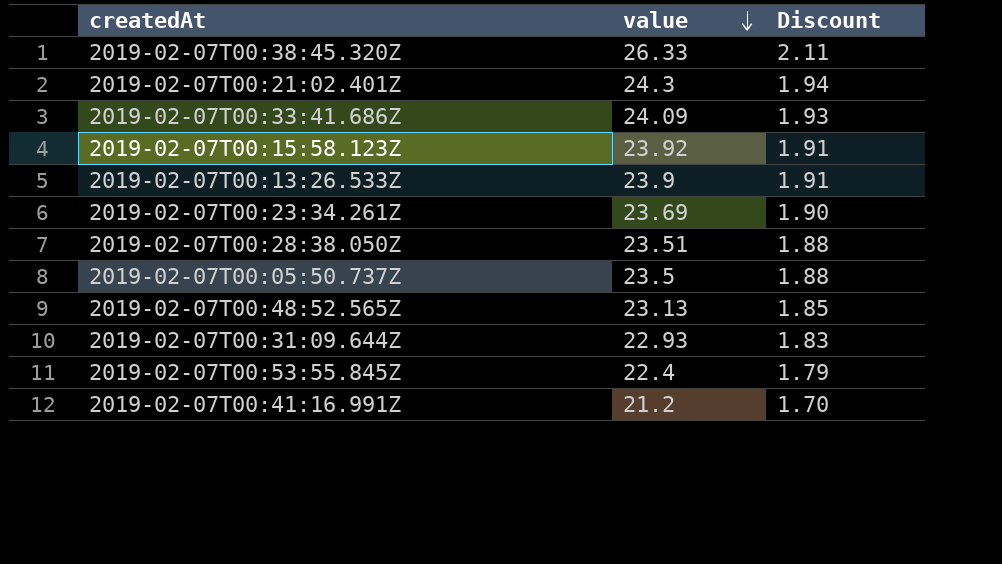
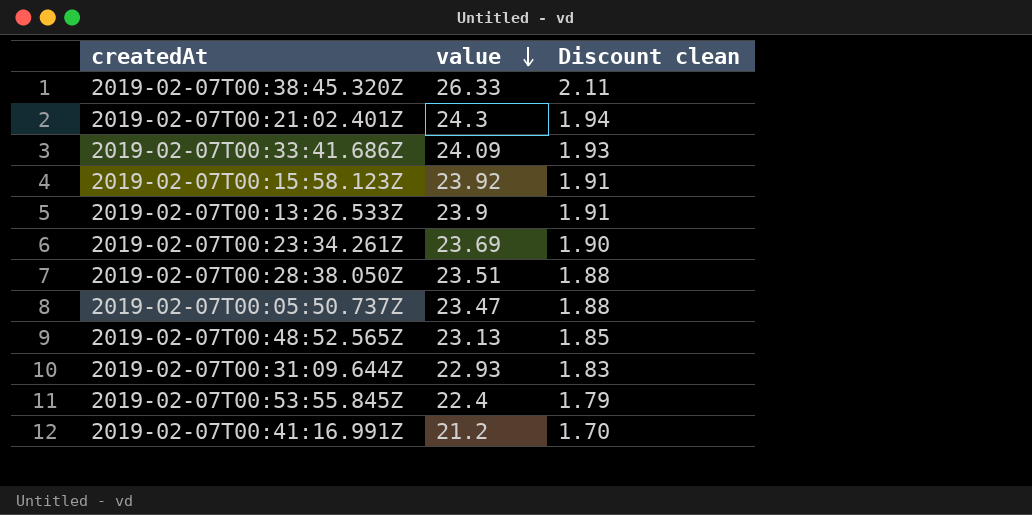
column name: Discount -> Discount clean
2019-02-07T00:05:50.737Z | value: 23.5 -> 23.47

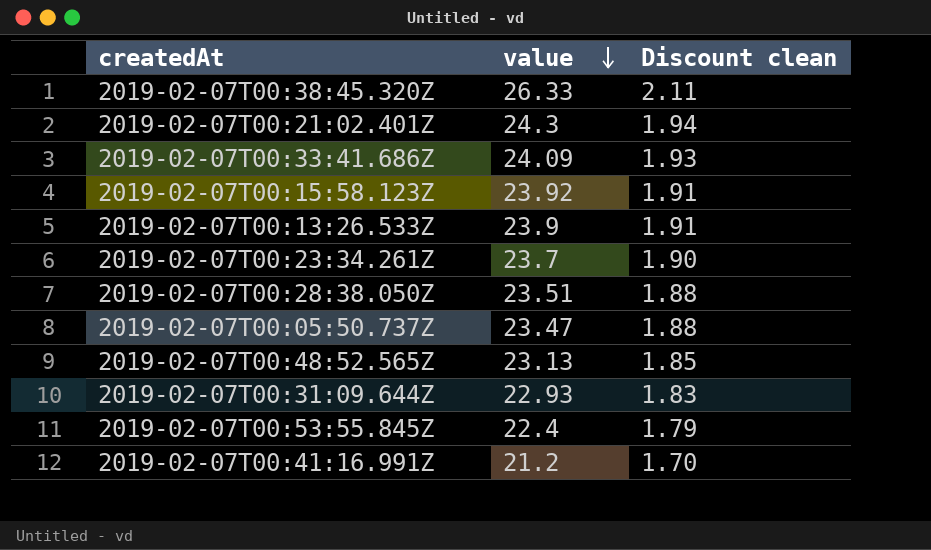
2019-02-07T00:23:34.261Z | value: 23.69 -> 23.7

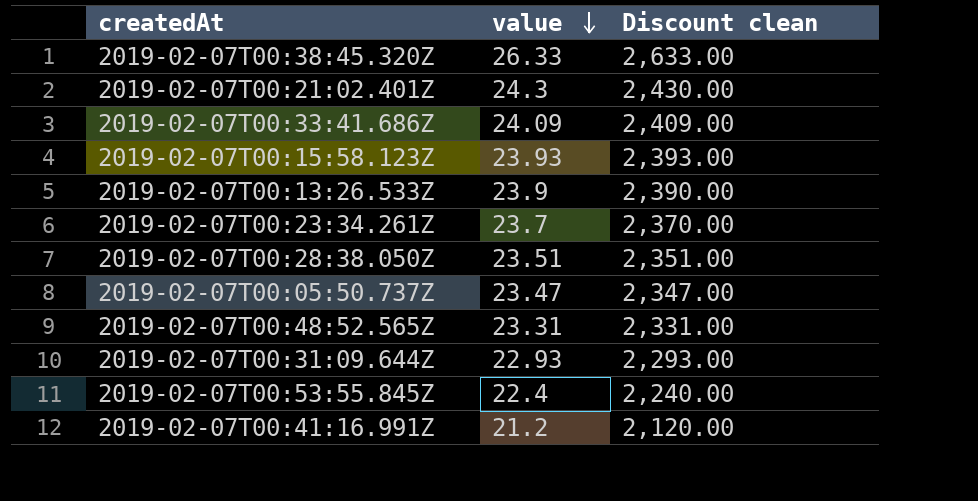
column Discount clean | formula: [value] * 0.08 -> [value] * 100
2019-02-07T00:15:58.123Z | value: 23.92 -> 23.93
2019-02-07T00:48:52.565Z | value: 23.13 -> 23.31

